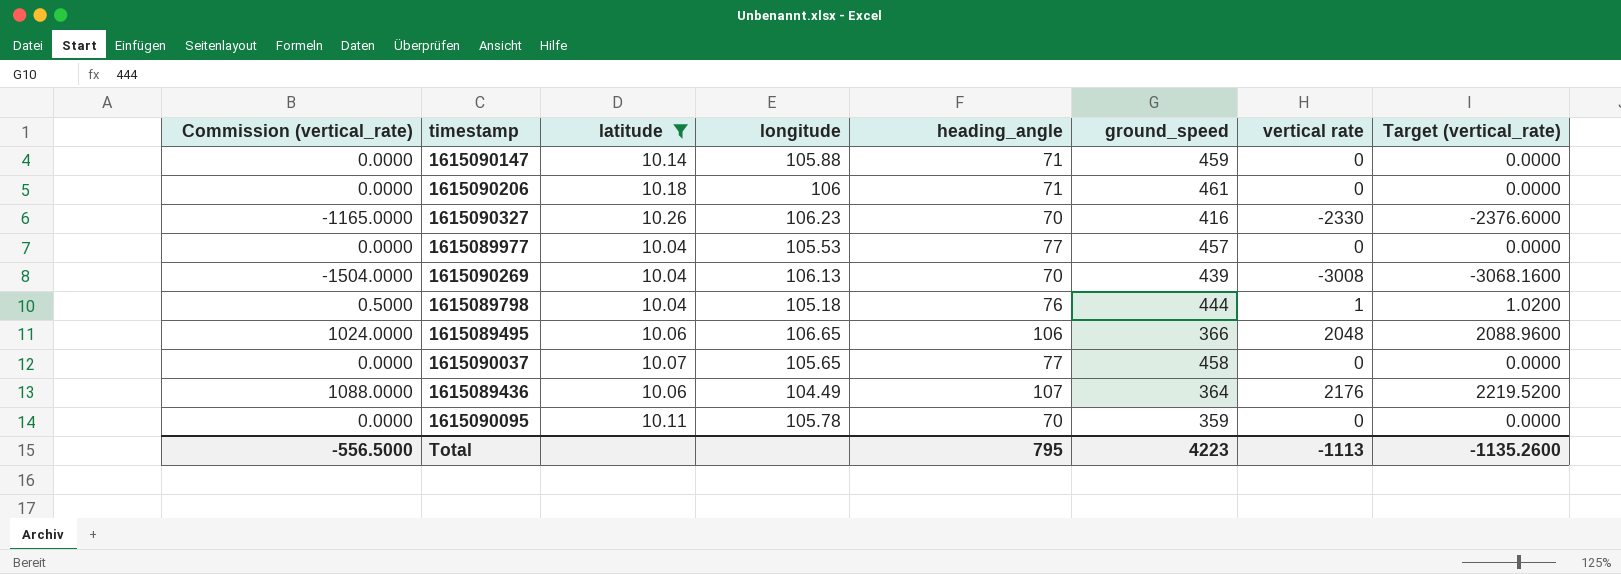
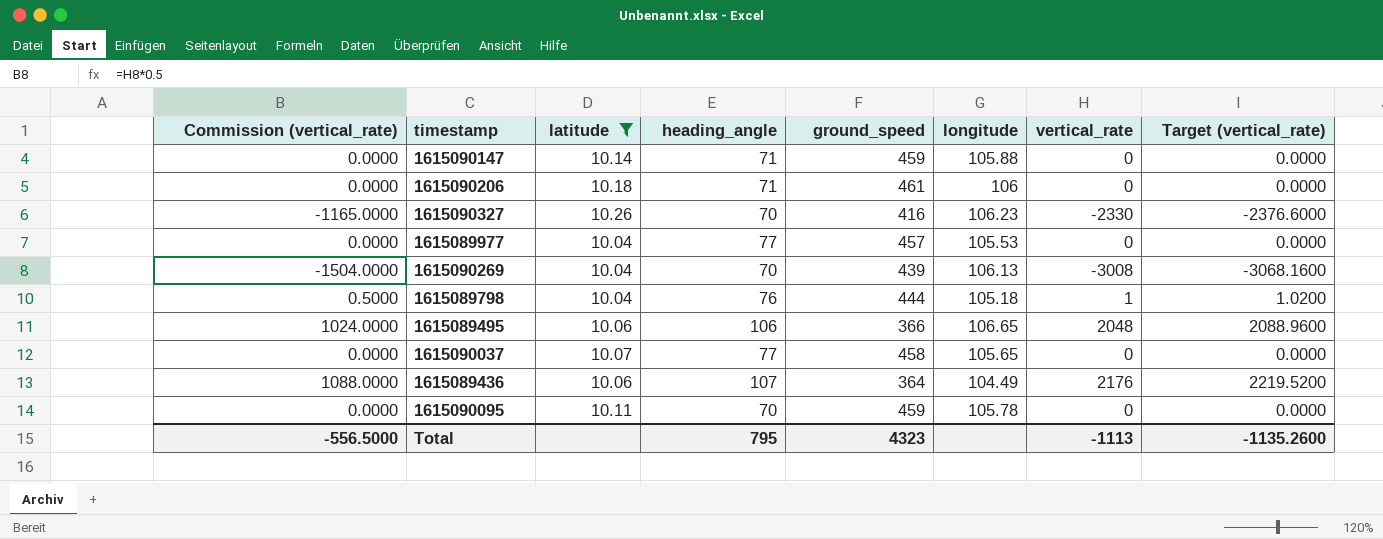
column longitude | position: 4 -> 6
column name: vertical rate -> vertical_rate
1615090095 | ground_speed: 359 -> 459
Total | ground_speed: 4223 -> 4323

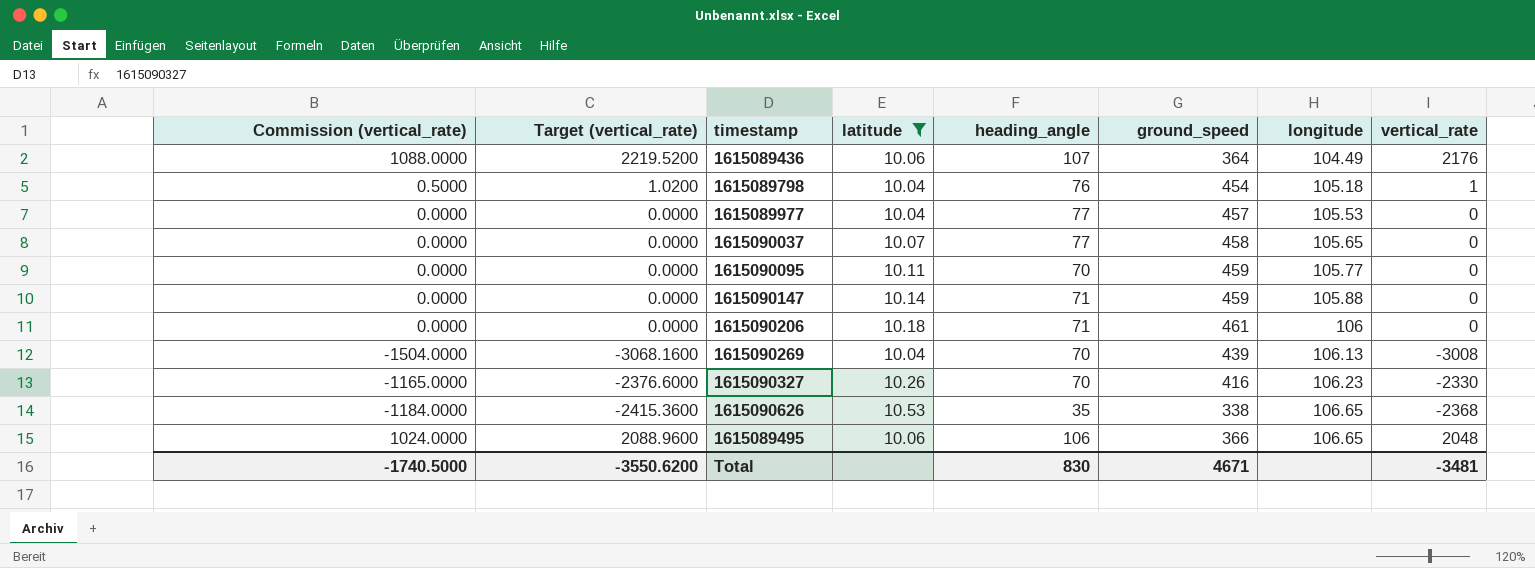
row order: none -> longitude ascending
column Target (vertical_rate) | position: 8 -> 2
1615089798 | ground_speed: 444 -> 454
1615090095 | longitude: 105.78 -> 105.77
row 1615090626: none -> -1184.0000 | -2415.3600 | 10.53 | 35 | 338 | 106.65 | -2368
Total | Commission (vertical_rate): -556.5000 -> -1740.5000
Total | Target (vertical_rate): -1135.2600 -> -3550.6200
Total | heading_angle: 795 -> 830
Total | ground_speed: 4323 -> 4671
Total | vertical_rate: -1113 -> -3481

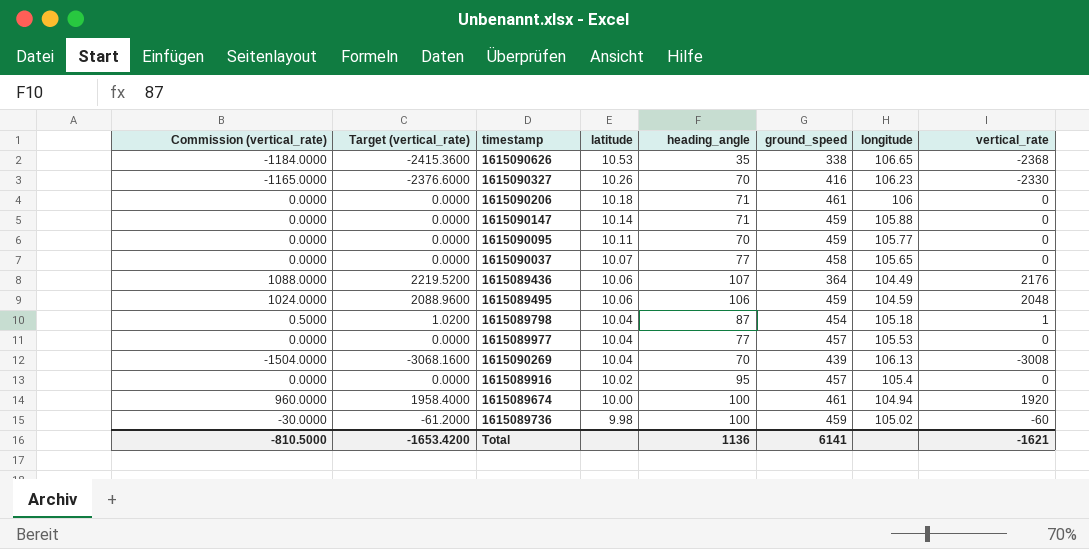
filter: latitude >= 10.04 -> none
row order: longitude ascending -> latitude descending
1615089495 | ground_speed: 366 -> 459
1615089495 | longitude: 106.65 -> 104.59
1615089798 | heading_angle: 76 -> 87
Total | Commission (vertical_rate): -1740.5000 -> -810.5000
Total | Target (vertical_rate): -3550.6200 -> -1653.4200
Total | heading_angle: 830 -> 1136
Total | ground_speed: 4671 -> 6141
Total | vertical_rate: -3481 -> -1621

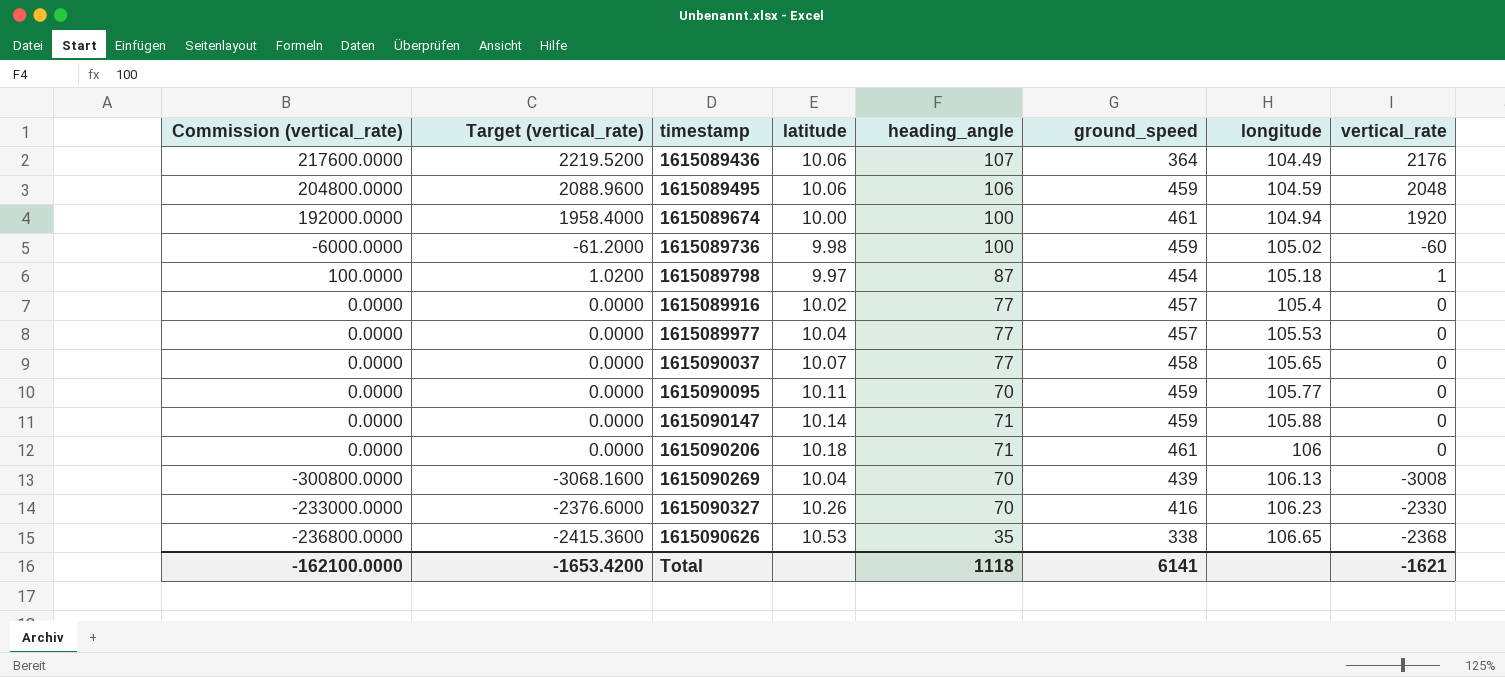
row order: latitude descending -> timestamp ascending
column Commission (vertical_rate) | formula: [vertical_rate] * 0.5 -> [vertical_rate] * 100
1615089798 | latitude: 10.04 -> 9.97
1615089916 | heading_angle: 95 -> 77
Total | Commission (vertical_rate): -810.5000 -> -162100.0000
Total | heading_angle: 1136 -> 1118

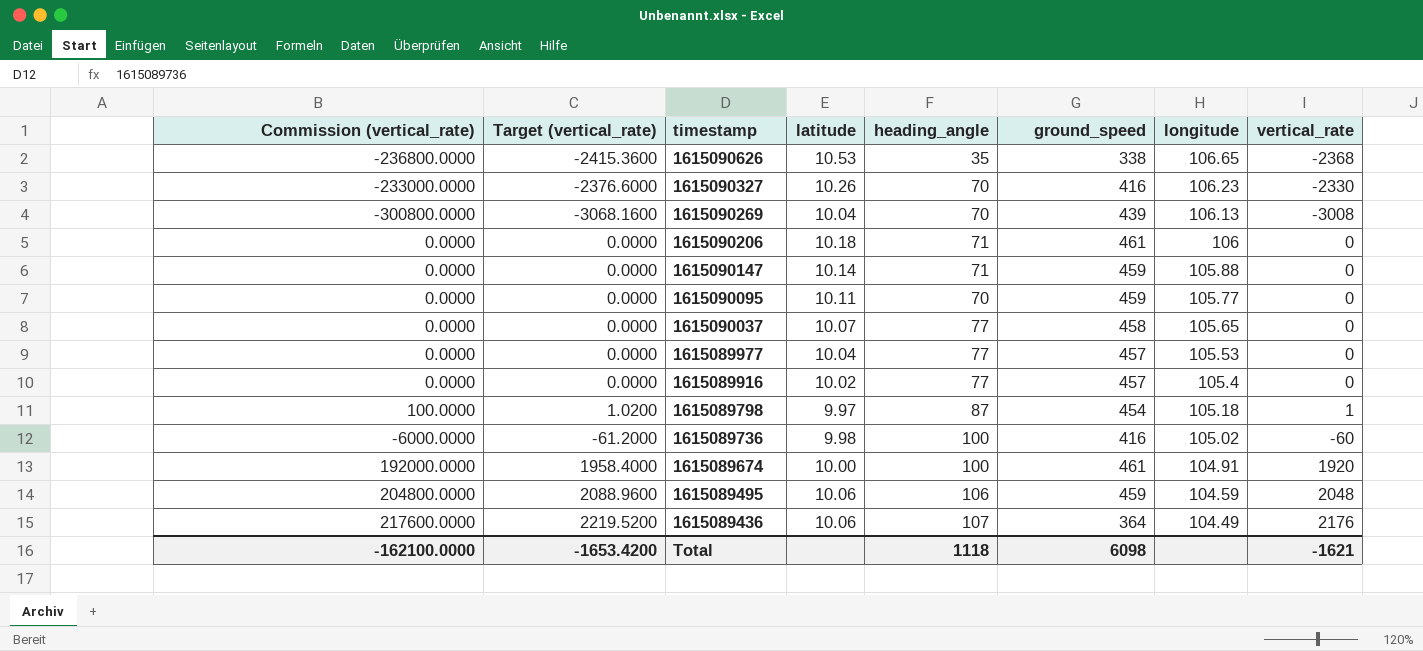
row order: timestamp ascending -> timestamp descending
1615089736 | ground_speed: 459 -> 416
1615089674 | longitude: 104.94 -> 104.91
Total | ground_speed: 6141 -> 6098

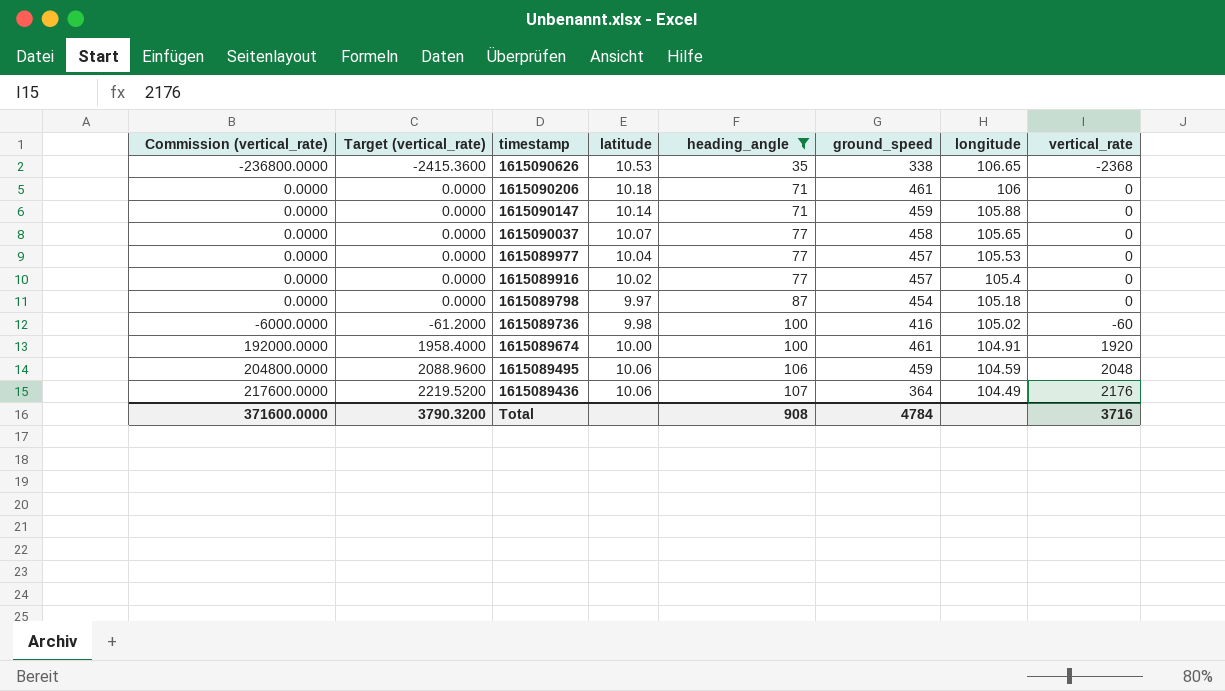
filter: none -> heading_angle != 70
1615089798 | Commission (vertical_rate): 100.0000 -> 0.0000
1615089798 | Target (vertical_rate): 1.0200 -> 0.0000
1615089798 | vertical_rate: 1 -> 0
Total | Commission (vertical_rate): -162100.0000 -> 371600.0000
Total | Target (vertical_rate): -1653.4200 -> 3790.3200
Total | heading_angle: 1118 -> 908
Total | ground_speed: 6098 -> 4784
Total | vertical_rate: -1621 -> 3716

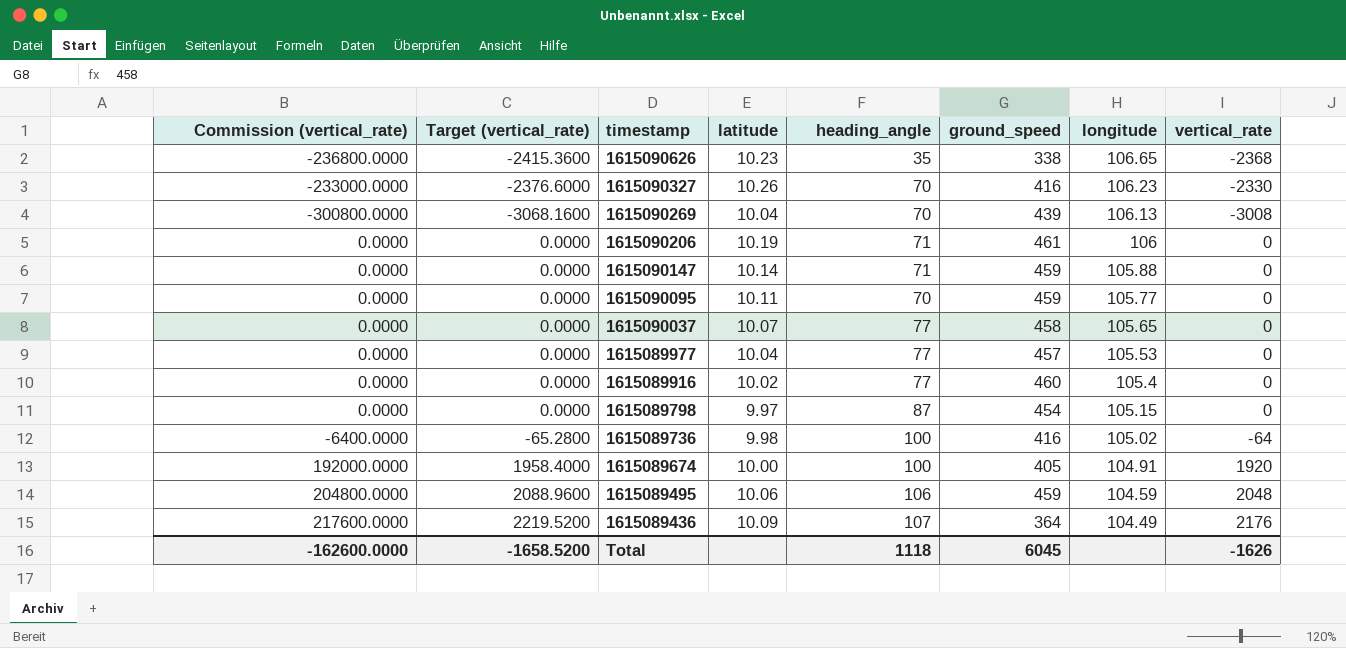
filter: heading_angle != 70 -> none
1615090626 | latitude: 10.53 -> 10.23
1615090206 | latitude: 10.18 -> 10.19
1615089916 | ground_speed: 457 -> 460
1615089798 | longitude: 105.18 -> 105.15
1615089736 | Commission (vertical_rate): -6000.0000 -> -6400.0000
1615089736 | Target (vertical_rate): -61.2000 -> -65.2800
1615089736 | vertical_rate: -60 -> -64
1615089674 | ground_speed: 461 -> 405
1615089436 | latitude: 10.06 -> 10.09
Total | Commission (vertical_rate): 371600.0000 -> -162600.0000
Total | Target (vertical_rate): 3790.3200 -> -1658.5200
Total | heading_angle: 908 -> 1118
Total | ground_speed: 4784 -> 6045
Total | vertical_rate: 3716 -> -1626

